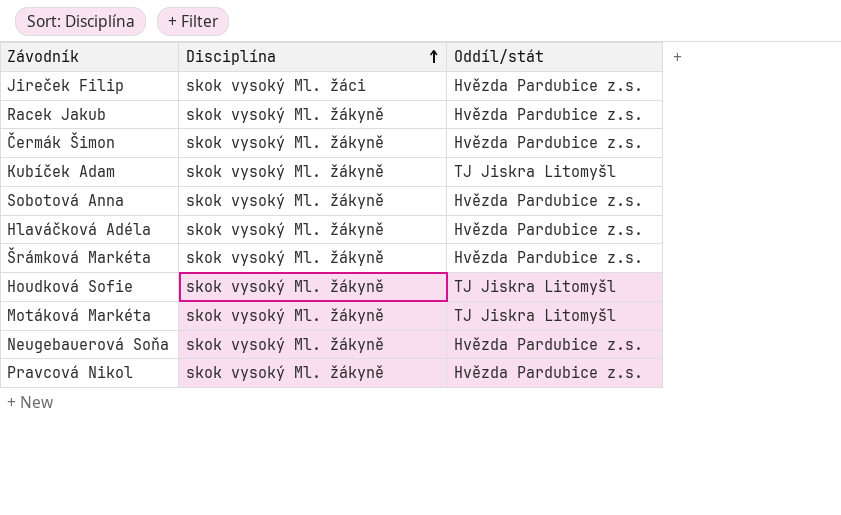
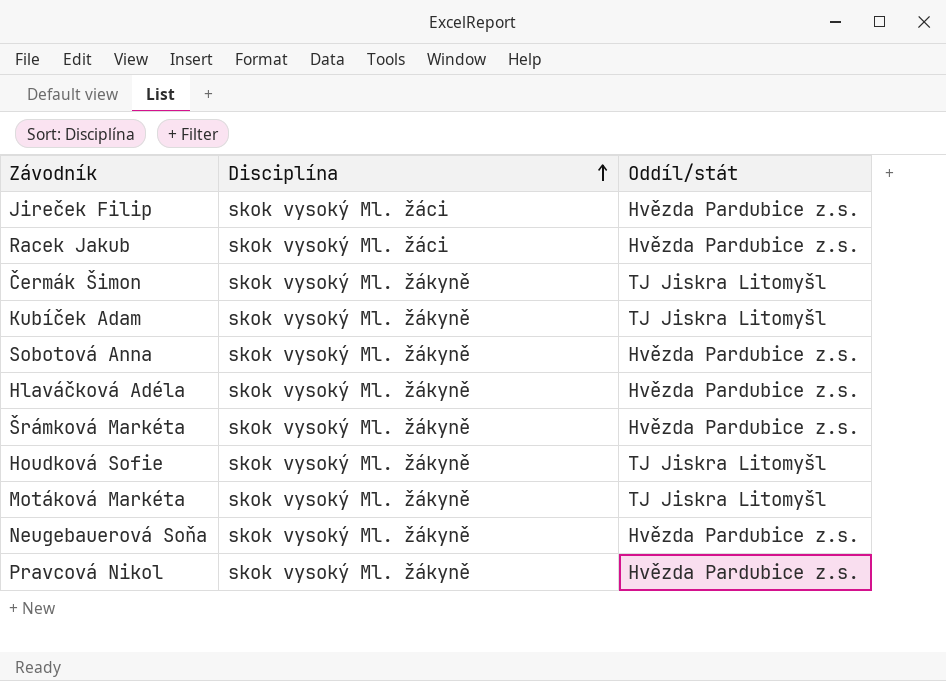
Racek Jakub | Disciplína: skok vysoký Ml. žákyně -> skok vysoký Ml. žáci
Čermák Šimon | Oddíl/stát: Hvězda Pardubice z.s. -> TJ Jiskra Litomyšl

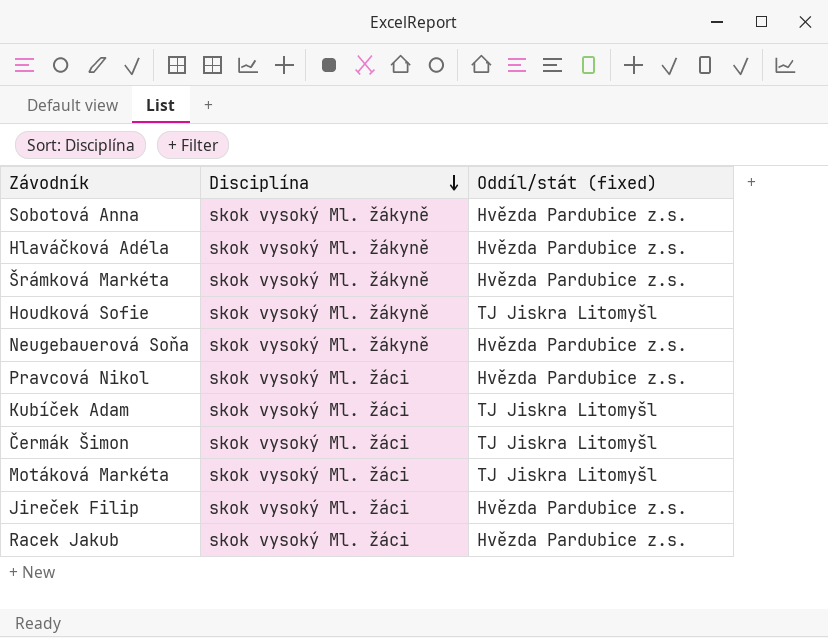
row order: Disciplína ascending -> Disciplína descending
column name: Oddíl/stát -> Oddíl/stát (fixed)
Pravcová Nikol | Disciplína: skok vysoký Ml. žákyně -> skok vysoký Ml. žáci
Kubíček Adam | Disciplína: skok vysoký Ml. žákyně -> skok vysoký Ml. žáci
Čermák Šimon | Disciplína: skok vysoký Ml. žákyně -> skok vysoký Ml. žáci
Motáková Markéta | Disciplína: skok vysoký Ml. žákyně -> skok vysoký Ml. žáci

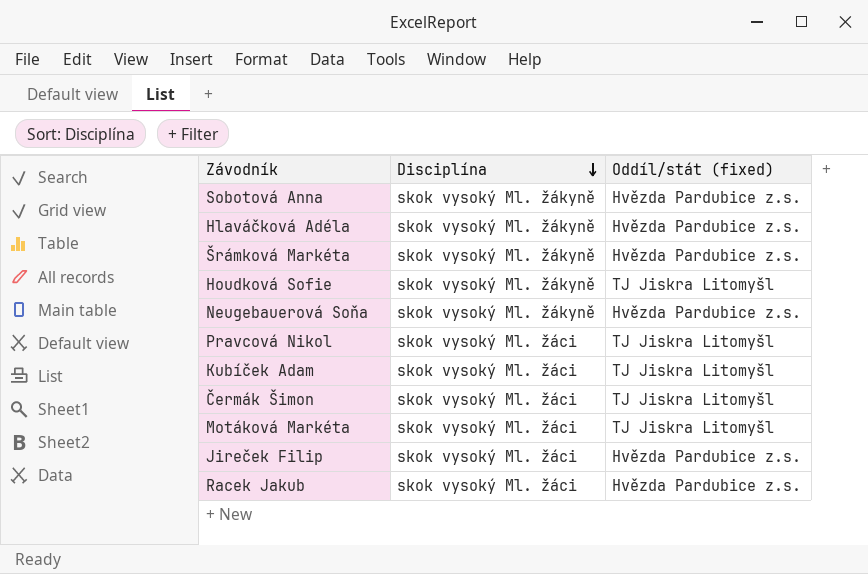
Pravcová Nikol | Oddíl/stát (fixed): Hvězda Pardubice z.s. -> TJ Jiskra Litomyšl

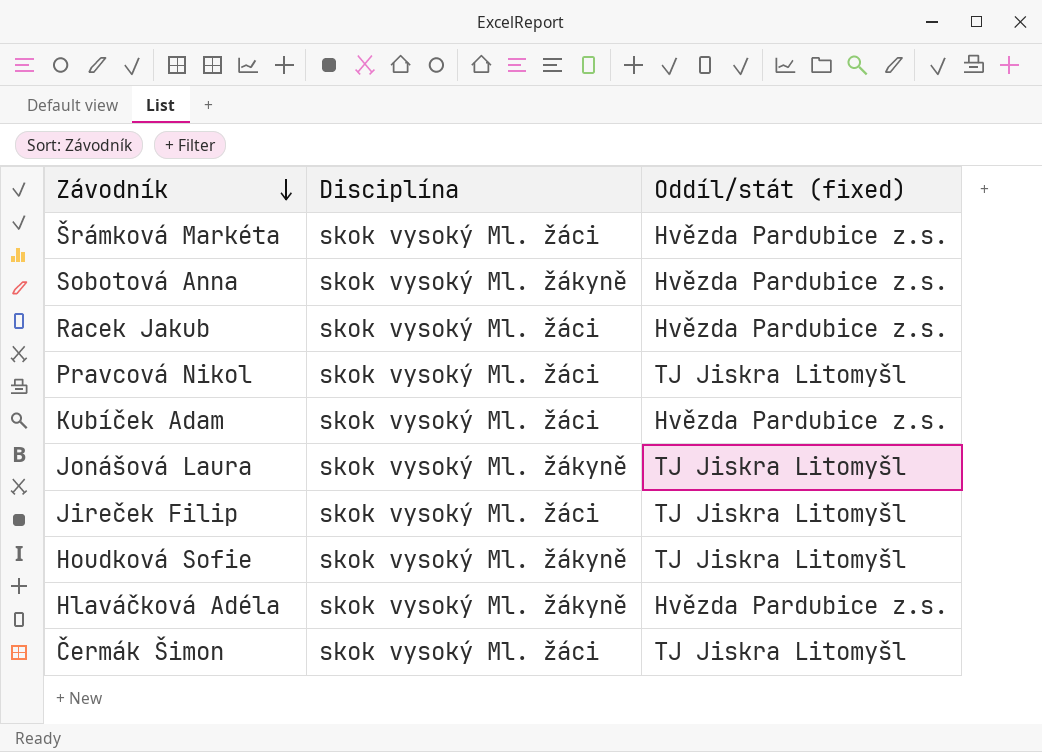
row order: Disciplína descending -> Závodník descending
row Neugebauerová Soňa: skok vysoký Ml. žákyně | Hvězda Pardubice z.s. -> none
row Motáková Markéta: skok vysoký Ml. žáci | TJ Jiskra Litomyšl -> none
Šrámková Markéta | Disciplína: skok vysoký Ml. žákyně -> skok vysoký Ml. žáci
Kubíček Adam | Oddíl/stát (fixed): TJ Jiskra Litomyšl -> Hvězda Pardubice z.s.
row Jonášová Laura: none -> skok vysoký Ml. žákyně | TJ Jiskra Litomyšl
Jireček Filip | Oddíl/stát (fixed): Hvězda Pardubice z.s. -> TJ Jiskra Litomyšl

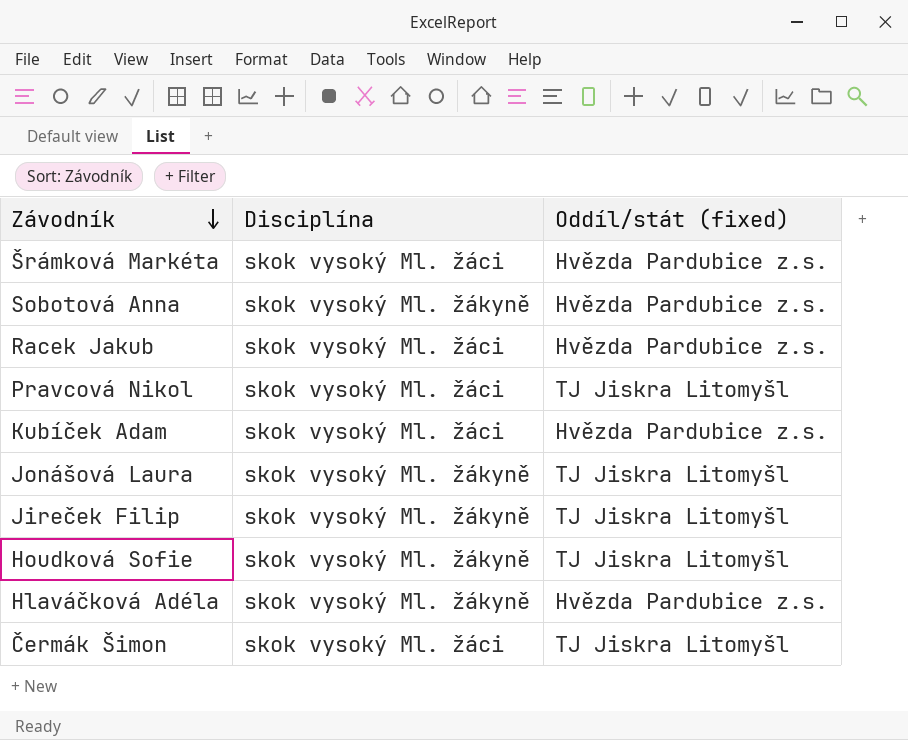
Jireček Filip | Disciplína: skok vysoký Ml. žáci -> skok vysoký Ml. žákyně

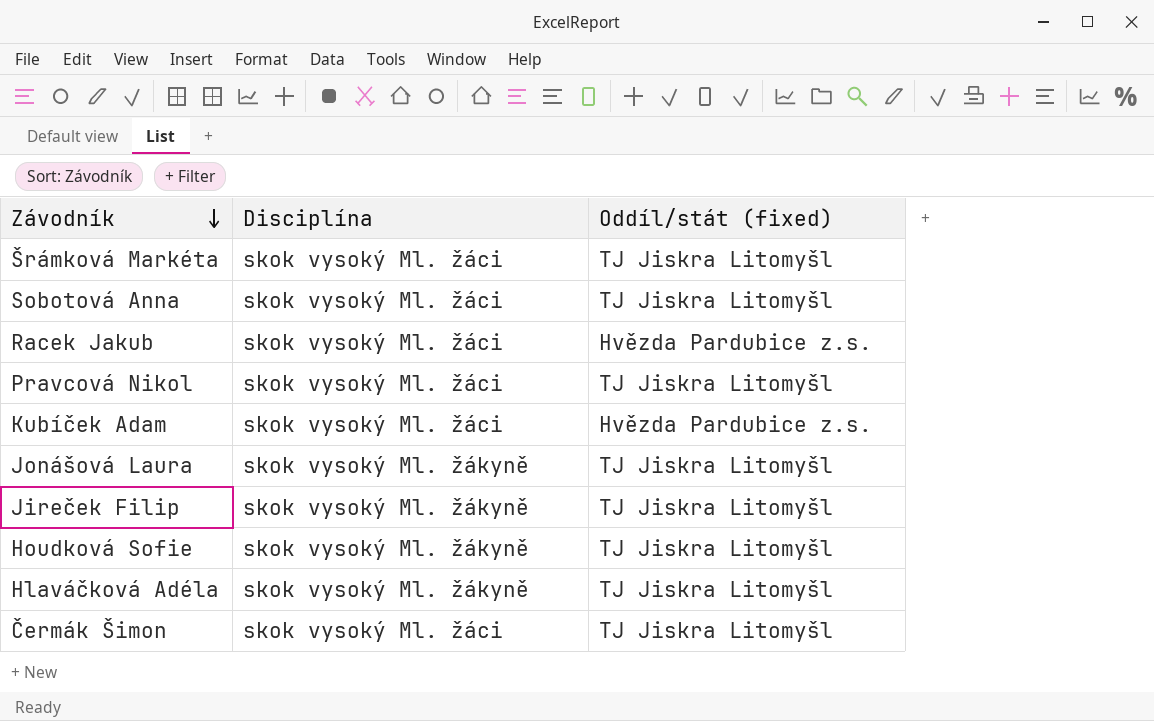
Šrámková Markéta | Oddíl/stát (fixed): Hvězda Pardubice z.s. -> TJ Jiskra Litomyšl
Sobotová Anna | Disciplína: skok vysoký Ml. žákyně -> skok vysoký Ml. žáci
Sobotová Anna | Oddíl/stát (fixed): Hvězda Pardubice z.s. -> TJ Jiskra Litomyšl
Hlaváčková Adéla | Oddíl/stát (fixed): Hvězda Pardubice z.s. -> TJ Jiskra Litomyšl

